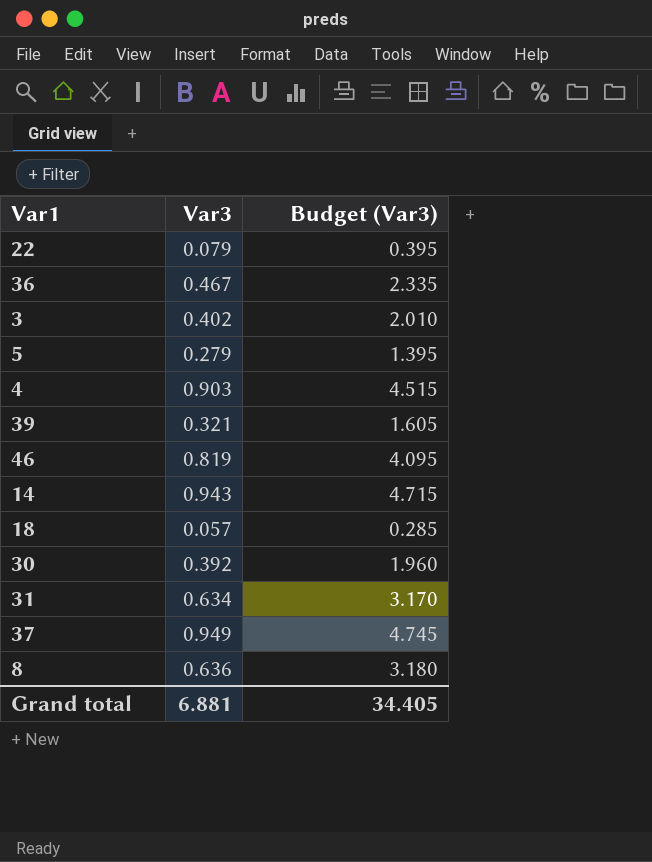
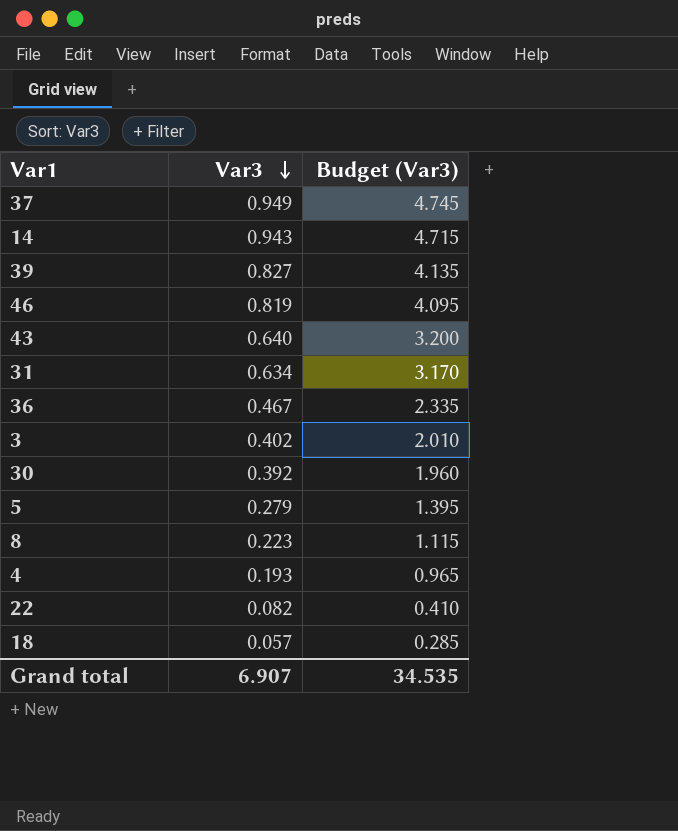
row order: none -> Var3 descending
39 | Var3: 0.321 -> 0.827
39 | Budget (Var3): 1.605 -> 4.135
row 43: none -> 0.640 | 3.200
8 | Var3: 0.636 -> 0.223
8 | Budget (Var3): 3.180 -> 1.115
4 | Var3: 0.903 -> 0.193
4 | Budget (Var3): 4.515 -> 0.965
22 | Var3: 0.079 -> 0.082
22 | Budget (Var3): 0.395 -> 0.410
Grand total | Var3: 6.881 -> 6.907
Grand total | Budget (Var3): 34.405 -> 34.535

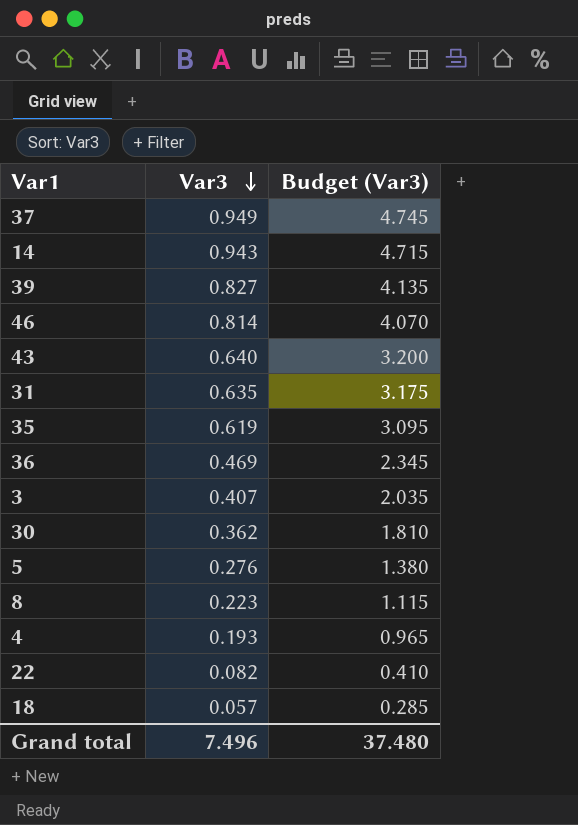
46 | Var3: 0.819 -> 0.814
46 | Budget (Var3): 4.095 -> 4.070
31 | Var3: 0.634 -> 0.635
31 | Budget (Var3): 3.170 -> 3.175
row 35: none -> 0.619 | 3.095
36 | Var3: 0.467 -> 0.469
36 | Budget (Var3): 2.335 -> 2.345
3 | Var3: 0.402 -> 0.407
3 | Budget (Var3): 2.010 -> 2.035
30 | Var3: 0.392 -> 0.362
30 | Budget (Var3): 1.960 -> 1.810
5 | Var3: 0.279 -> 0.276
5 | Budget (Var3): 1.395 -> 1.380
Grand total | Var3: 6.907 -> 7.496
Grand total | Budget (Var3): 34.535 -> 37.480

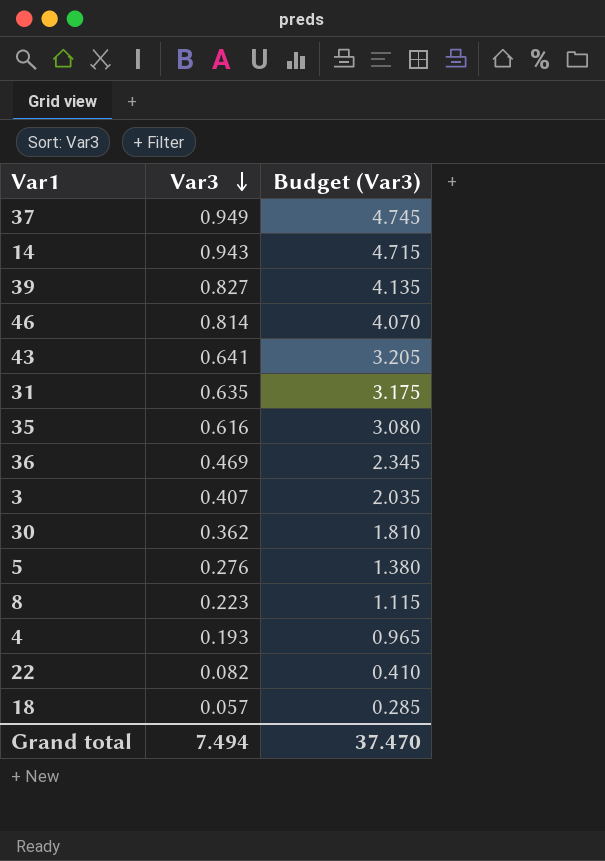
43 | Var3: 0.640 -> 0.641
43 | Budget (Var3): 3.200 -> 3.205
35 | Var3: 0.619 -> 0.616
35 | Budget (Var3): 3.095 -> 3.080
Grand total | Var3: 7.496 -> 7.494
Grand total | Budget (Var3): 37.480 -> 37.470

